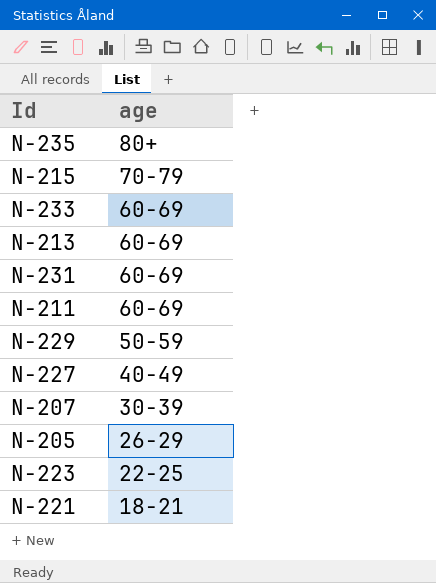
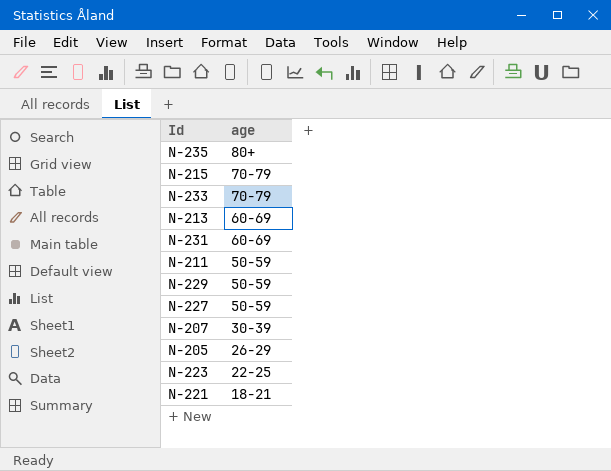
N-233 | age: 60-69 -> 70-79
N-211 | age: 60-69 -> 50-59
N-227 | age: 40-49 -> 50-59

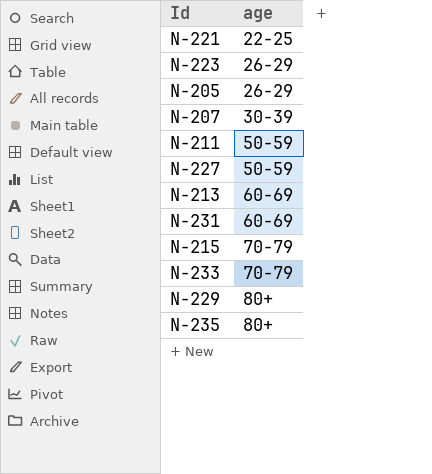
row order: age descending -> age ascending
N-221 | age: 18-21 -> 22-25
N-223 | age: 22-25 -> 26-29
N-229 | age: 50-59 -> 80+

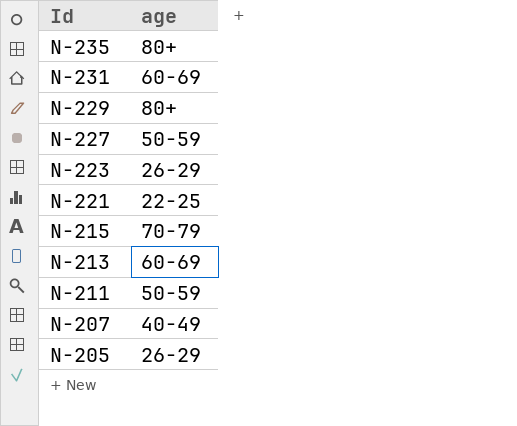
row order: age ascending -> Id descending
row N-233: 70-79 -> none
N-207 | age: 30-39 -> 40-49

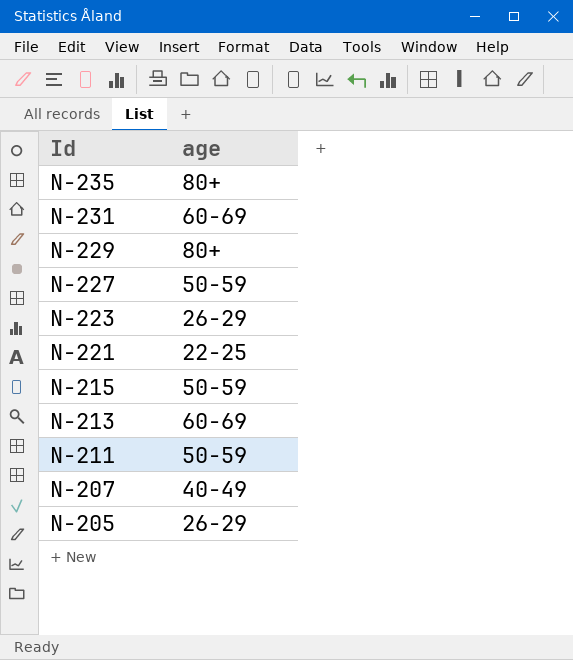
N-215 | age: 70-79 -> 50-59

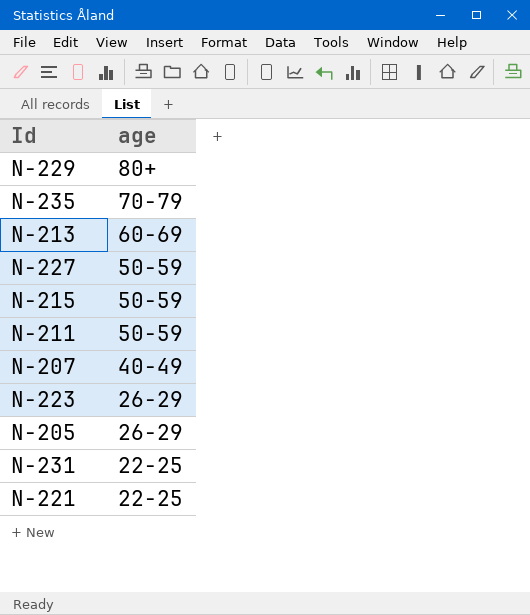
row order: Id descending -> age descending
N-235 | age: 80+ -> 70-79
N-231 | age: 60-69 -> 22-25

